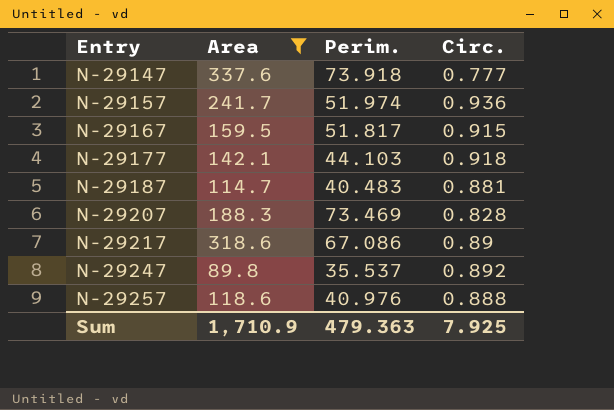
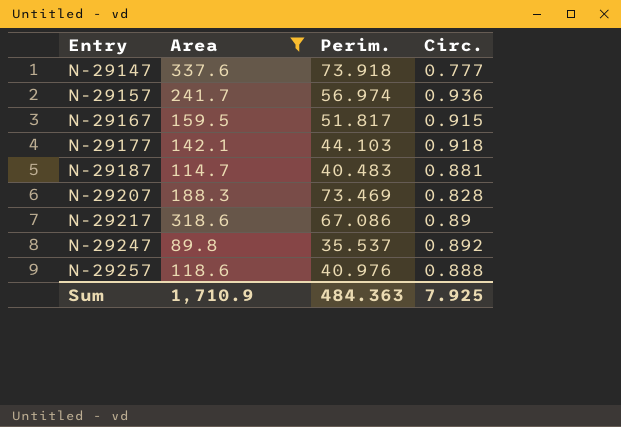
N-29157 | Perim.: 51.974 -> 56.974
Sum | Perim.: 479.363 -> 484.363

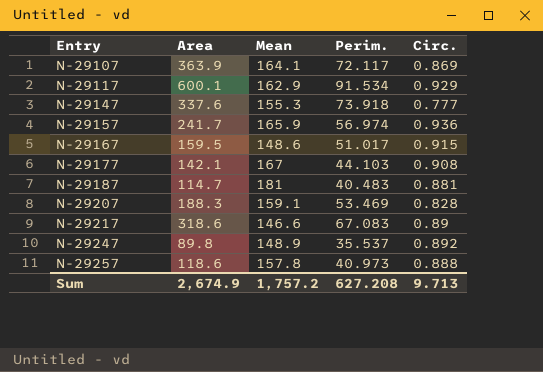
filter: Area <= 337.6 -> none
column Mean | position: none -> 3
N-29167 | Perim.: 51.817 -> 51.017
N-29177 | Circ.: 0.918 -> 0.908
N-29207 | Perim.: 73.469 -> 53.469
N-29217 | Perim.: 67.086 -> 67.083
N-29257 | Perim.: 40.976 -> 40.973
Sum | Area: 1,710.9 -> 2,674.9
Sum | Perim.: 484.363 -> 627.208
Sum | Circ.: 7.925 -> 9.713

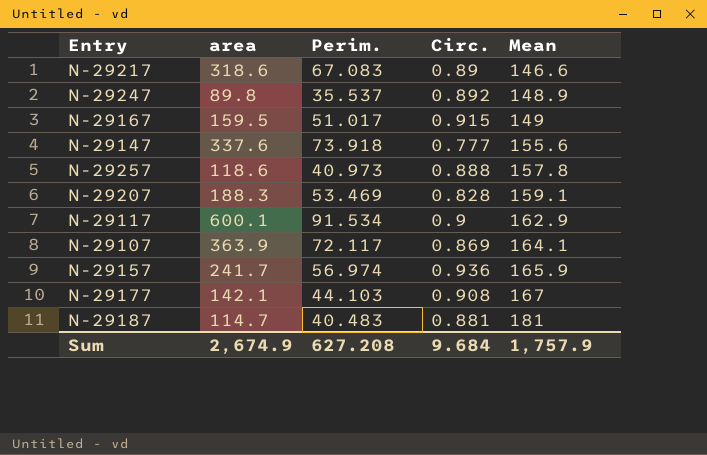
row order: Entry ascending -> Mean ascending
column name: Area -> area
column Mean | position: 3 -> 5
N-29167 | Mean: 148.6 -> 149
N-29147 | Mean: 155.3 -> 155.6
N-29117 | Circ.: 0.929 -> 0.9
Sum | Circ.: 9.713 -> 9.684
Sum | Mean: 1,757.2 -> 1,757.9

